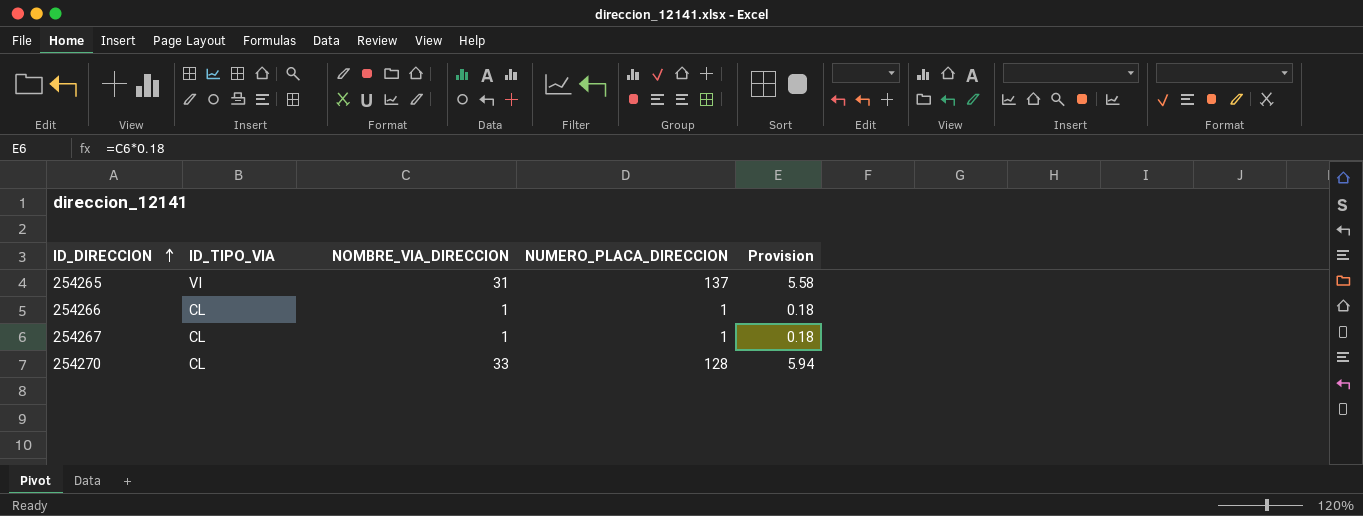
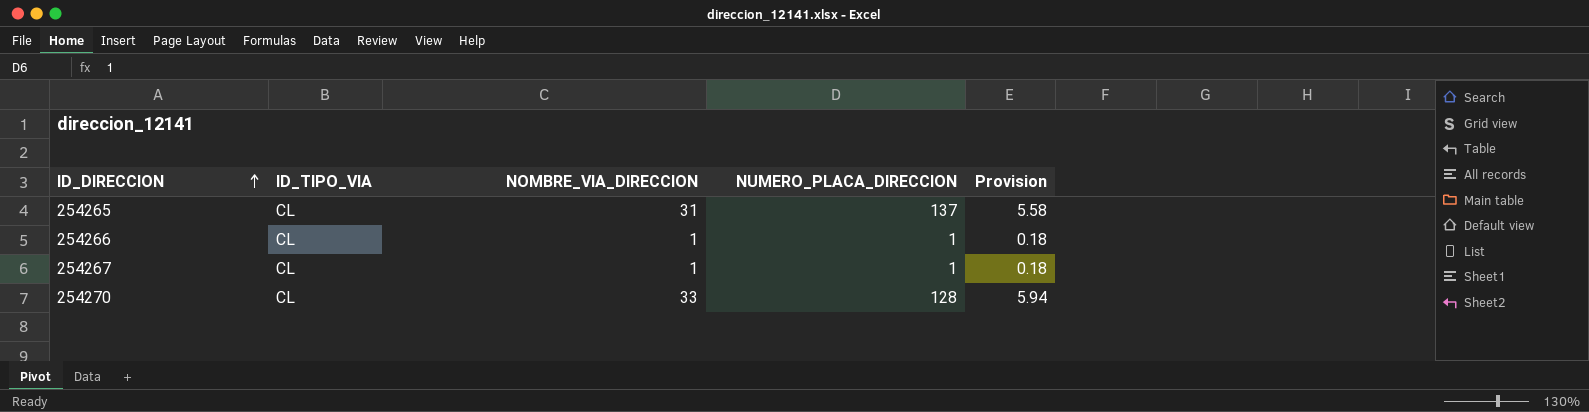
254265 | ID_TIPO_VIA: VI -> CL

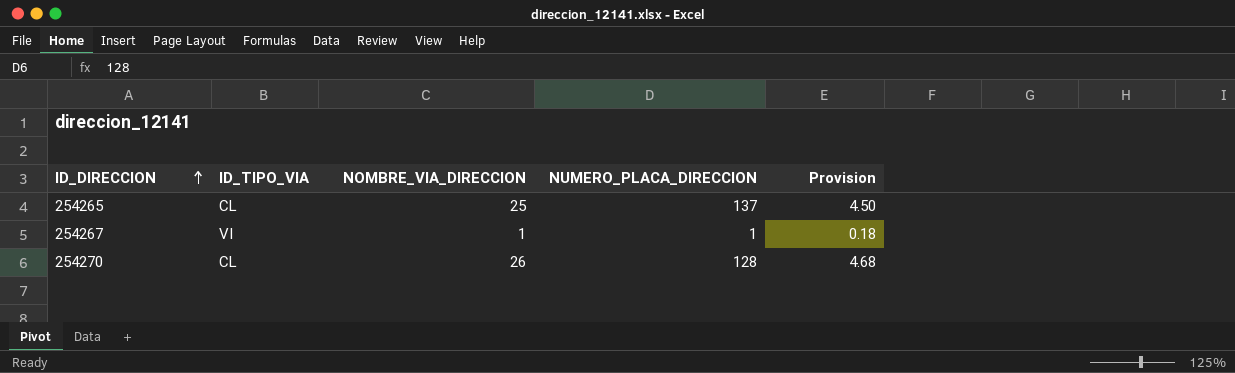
row 254266: CL | 1 | 1 | 0.18 -> none
254265 | NOMBRE_VIA_DIRECCION: 31 -> 25
254265 | Provision: 5.58 -> 4.50
254267 | ID_TIPO_VIA: CL -> VI
254270 | NOMBRE_VIA_DIRECCION: 33 -> 26
254270 | Provision: 5.94 -> 4.68

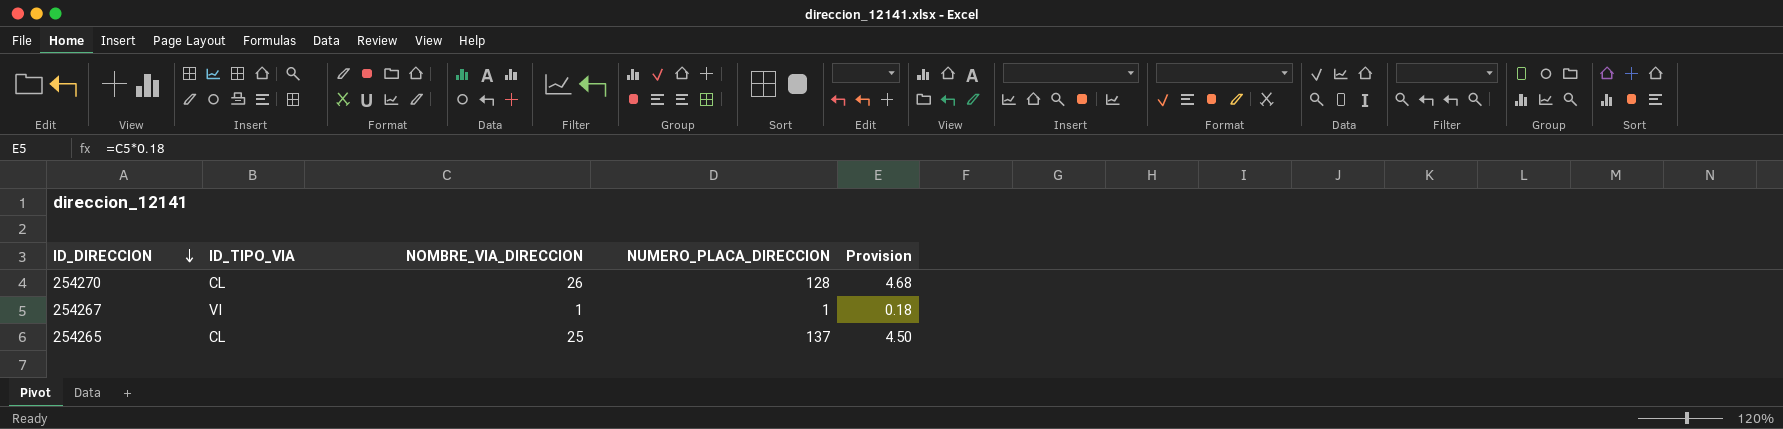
row order: ID_DIRECCION ascending -> ID_DIRECCION descending

